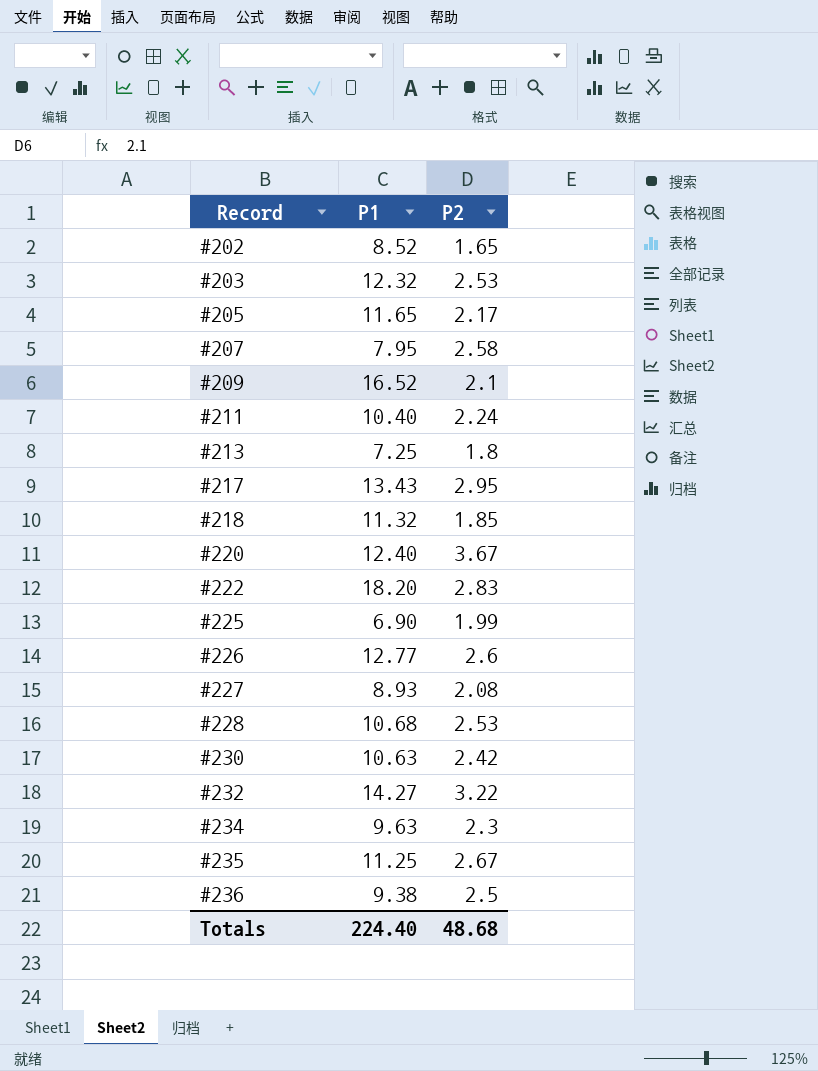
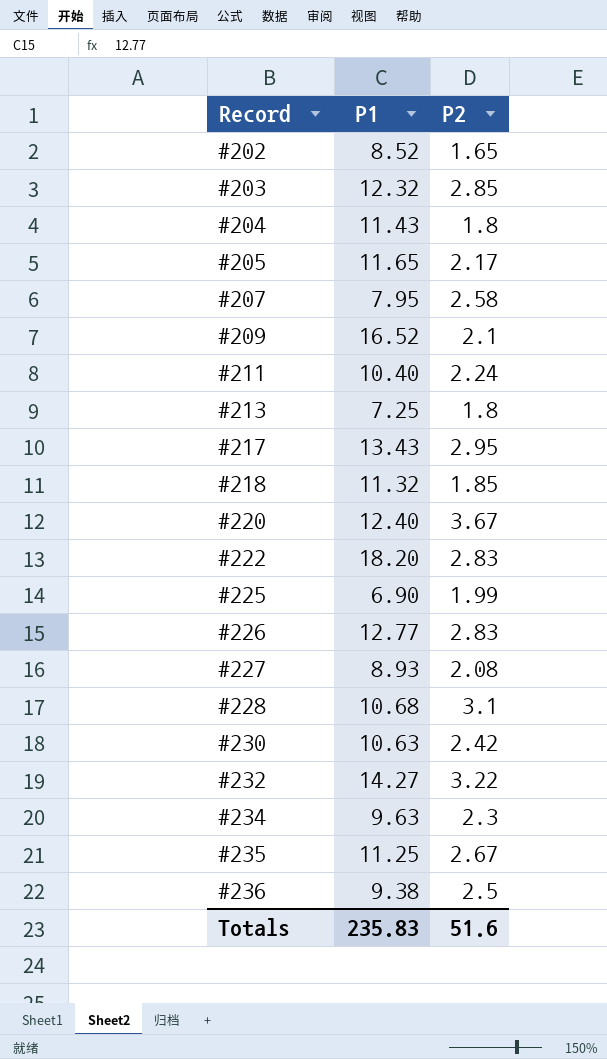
#203 | P2: 2.53 -> 2.85
row #204: none -> 11.43 | 1.8
#226 | P2: 2.6 -> 2.83
#228 | P2: 2.53 -> 3.1
Totals | P1: 224.40 -> 235.83
Totals | P2: 48.68 -> 51.6

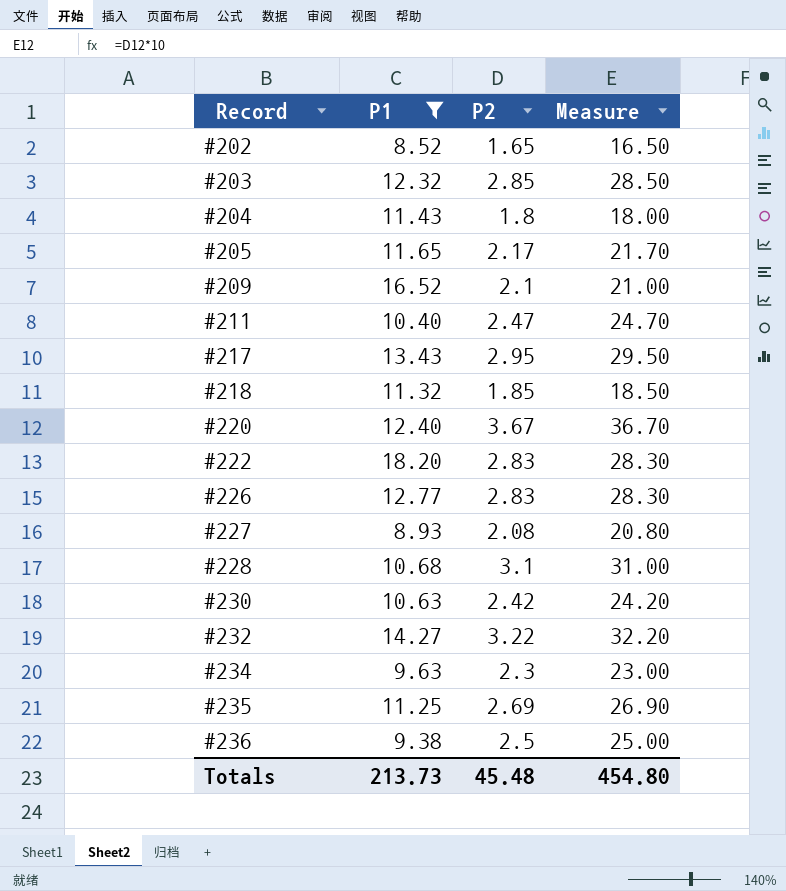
filter: none -> P1 >= 8.52
column Measure | formula: none -> [P2] * 10
#211 | P2: 2.24 -> 2.47
#235 | P2: 2.67 -> 2.69
Totals | P1: 235.83 -> 213.73
Totals | P2: 51.6 -> 45.48

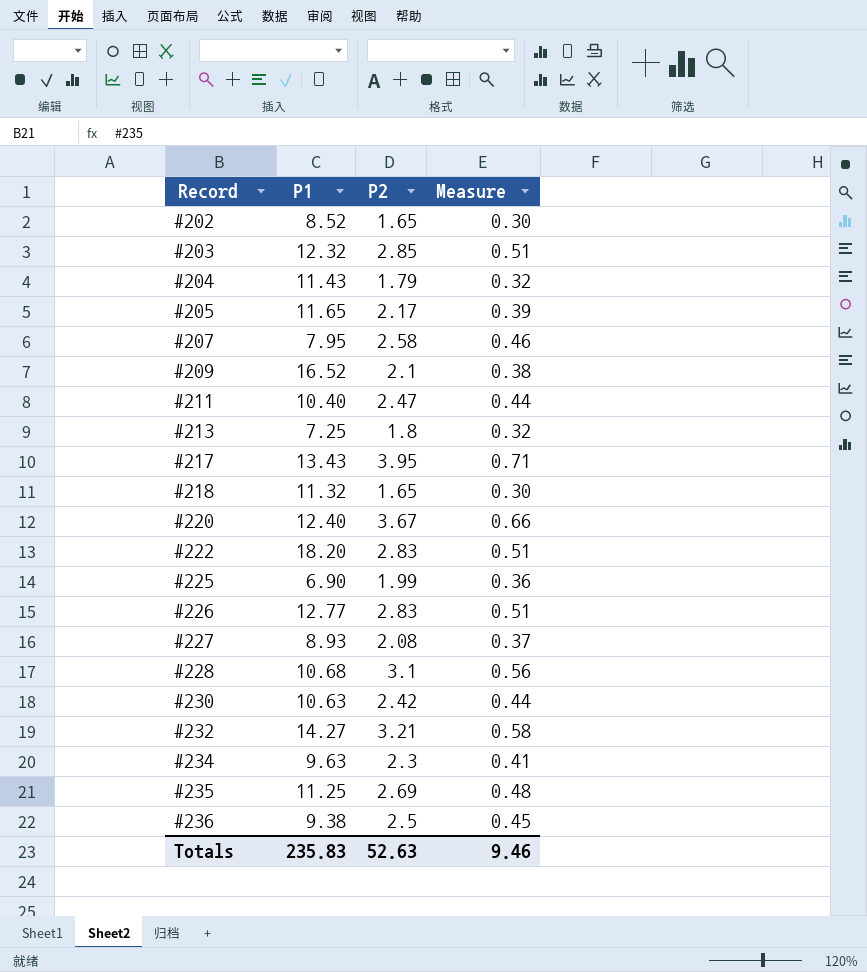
filter: P1 >= 8.52 -> none
column Measure | formula: [P2] * 10 -> [P2] * 0.18
#204 | P2: 1.8 -> 1.79
#217 | P2: 2.95 -> 3.95
#218 | P2: 1.85 -> 1.65
#232 | P2: 3.22 -> 3.21
Totals | P1: 213.73 -> 235.83
Totals | P2: 45.48 -> 52.63
Totals | Measure: 454.80 -> 9.46

